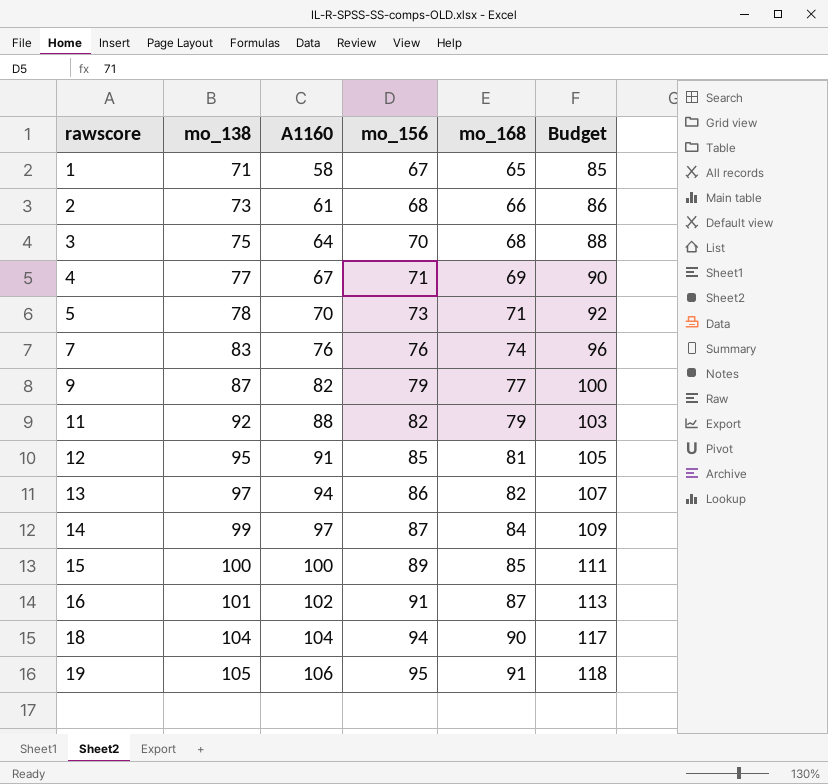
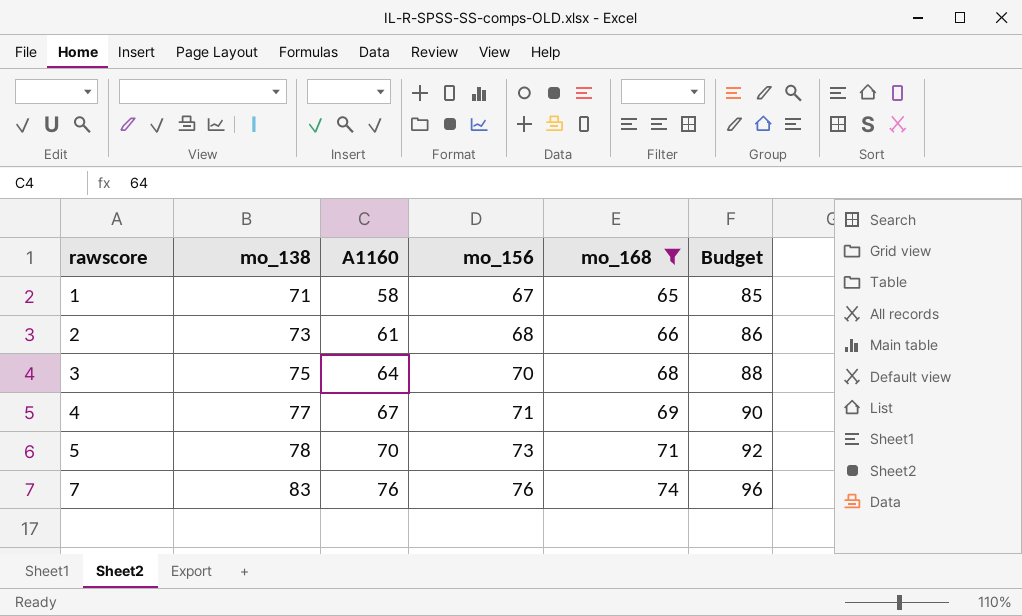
filter: none -> mo_168 <= 74

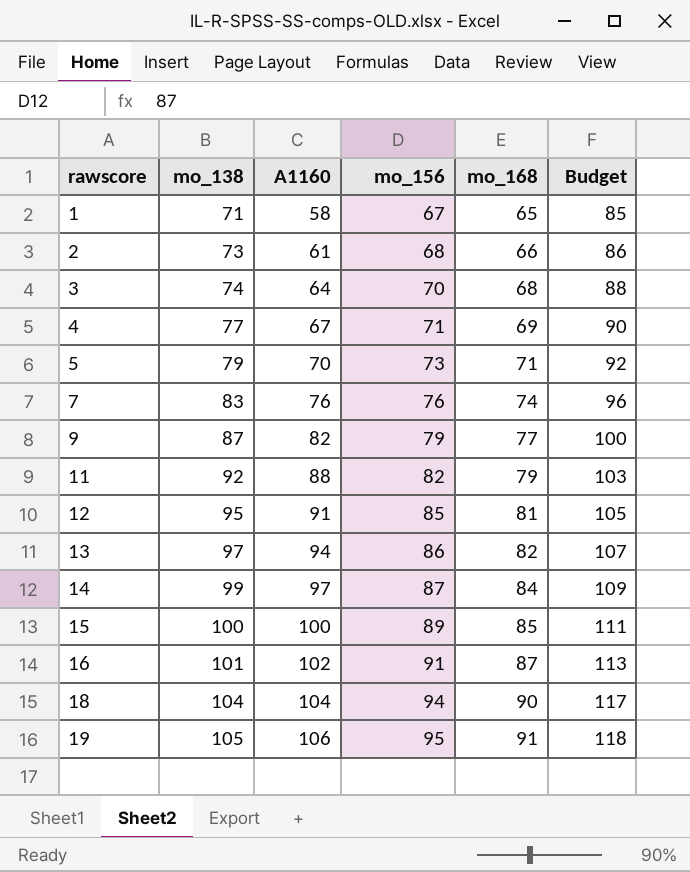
filter: mo_168 <= 74 -> none
3 | mo_138: 75 -> 74
5 | mo_138: 78 -> 79

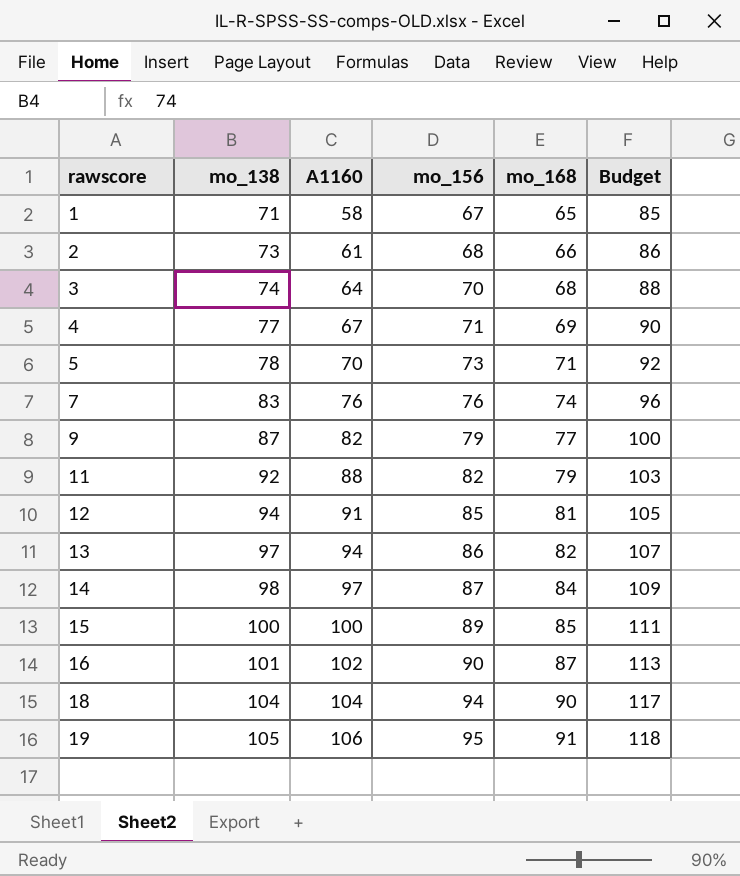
5 | mo_138: 79 -> 78
12 | mo_138: 95 -> 94
14 | mo_138: 99 -> 98
16 | mo_156: 91 -> 90

